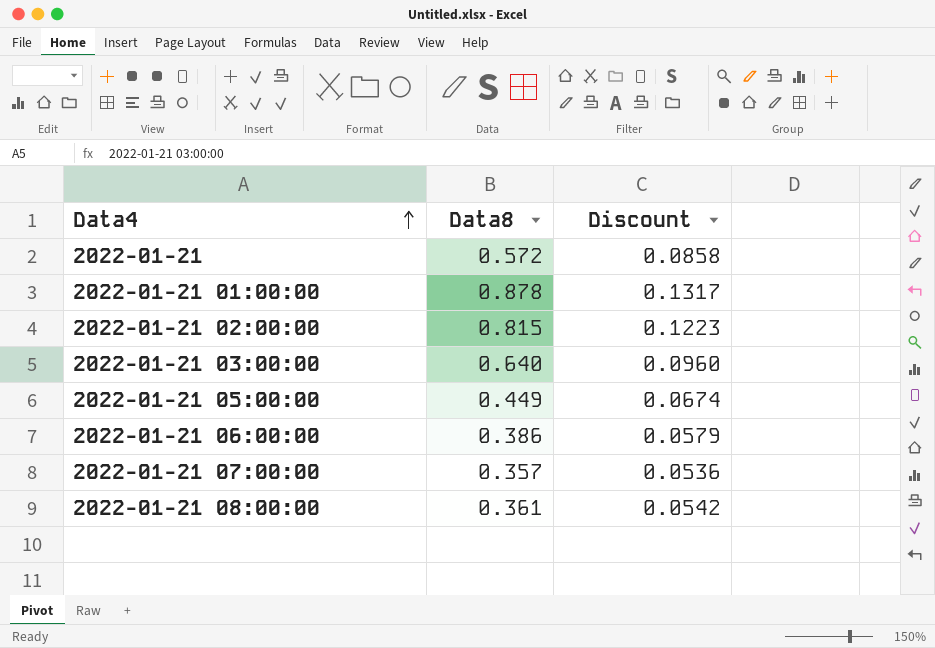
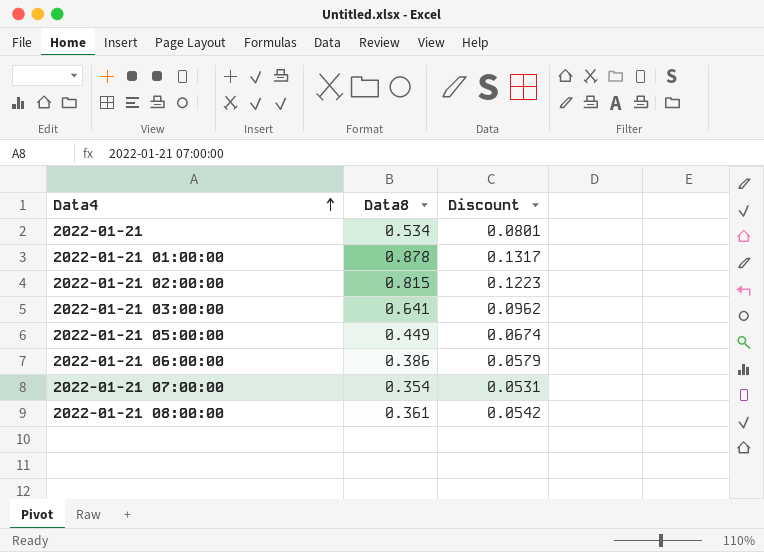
2022-01-21 | Data8: 0.572 -> 0.534
2022-01-21 | Discount: 0.0858 -> 0.0801
2022-01-21 03:00:00 | Data8: 0.640 -> 0.641
2022-01-21 03:00:00 | Discount: 0.0960 -> 0.0962
2022-01-21 07:00:00 | Data8: 0.357 -> 0.354
2022-01-21 07:00:00 | Discount: 0.0536 -> 0.0531

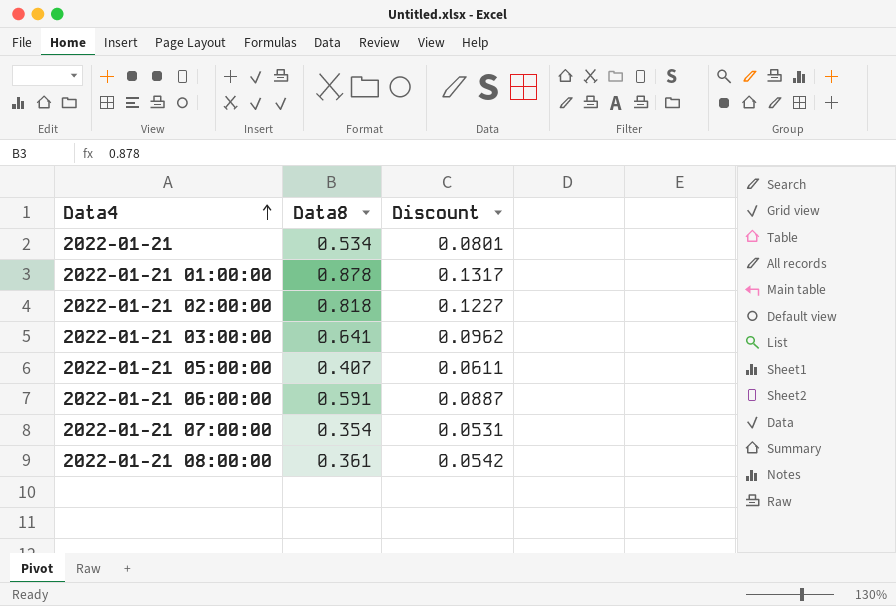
2022-01-21 02:00:00 | Data8: 0.815 -> 0.818
2022-01-21 02:00:00 | Discount: 0.1223 -> 0.1227
2022-01-21 05:00:00 | Data8: 0.449 -> 0.407
2022-01-21 05:00:00 | Discount: 0.0674 -> 0.0611
2022-01-21 06:00:00 | Data8: 0.386 -> 0.591
2022-01-21 06:00:00 | Discount: 0.0579 -> 0.0887

